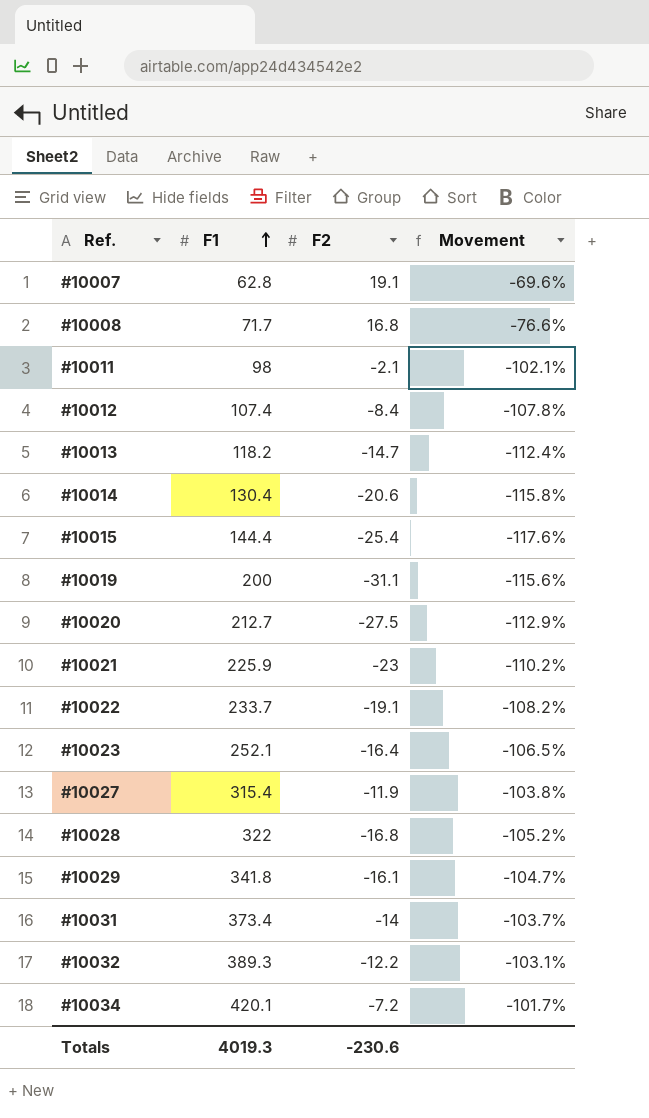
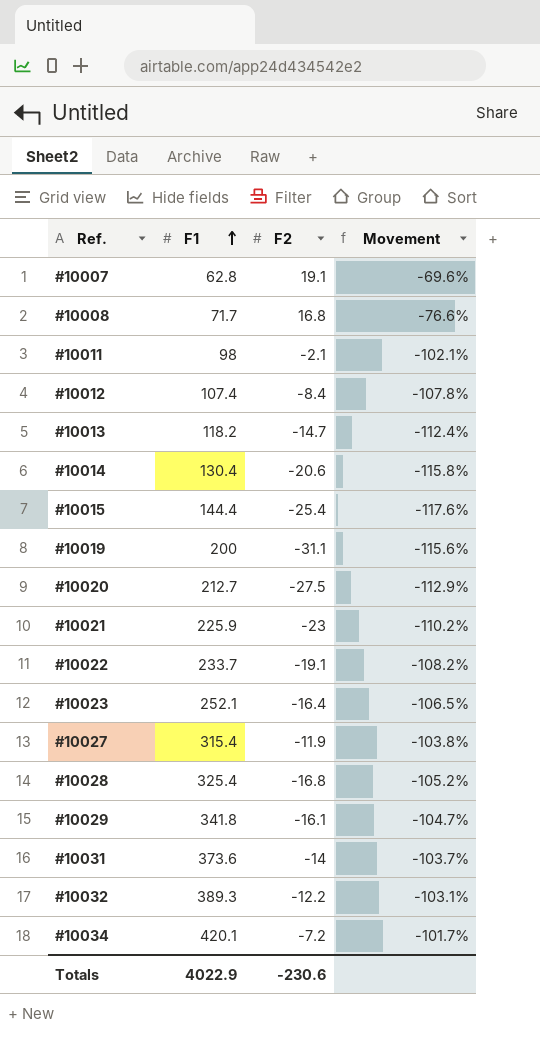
#10028 | F1: 322 -> 325.4
#10031 | F1: 373.4 -> 373.6
Totals | F1: 4019.3 -> 4022.9

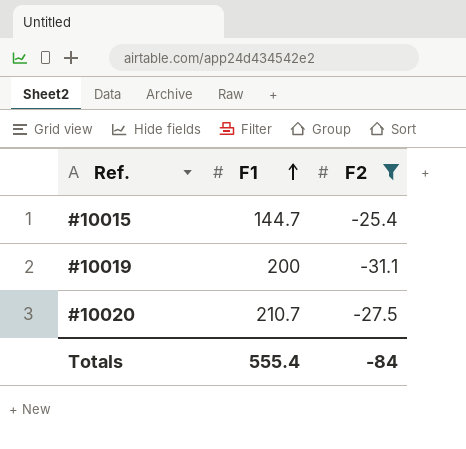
filter: none -> F2 <= -25.4
column Movement | formula: ([F2] - [F1]) / [F1] -> none
#10015 | F1: 144.4 -> 144.7
#10020 | F1: 212.7 -> 210.7
Totals | F1: 4022.9 -> 555.4
Totals | F2: -230.6 -> -84

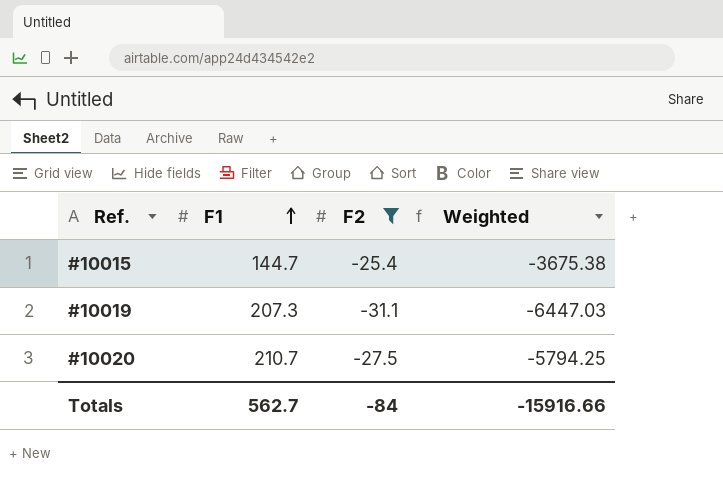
column Weighted | formula: none -> [F1] * [F2]
#10019 | F1: 200 -> 207.3
Totals | F1: 555.4 -> 562.7

